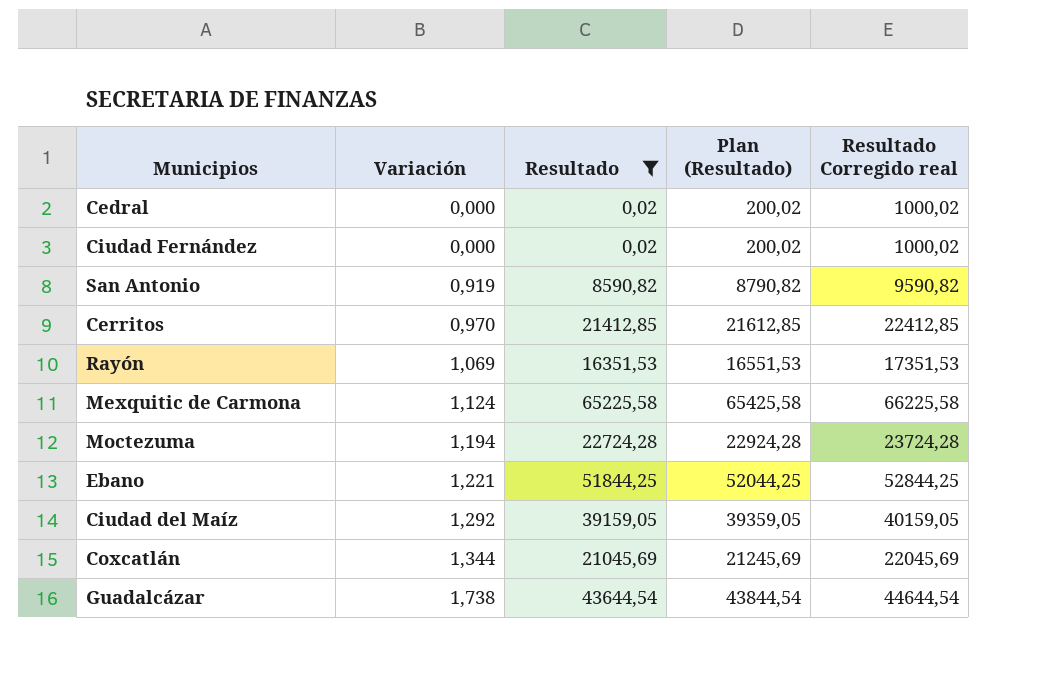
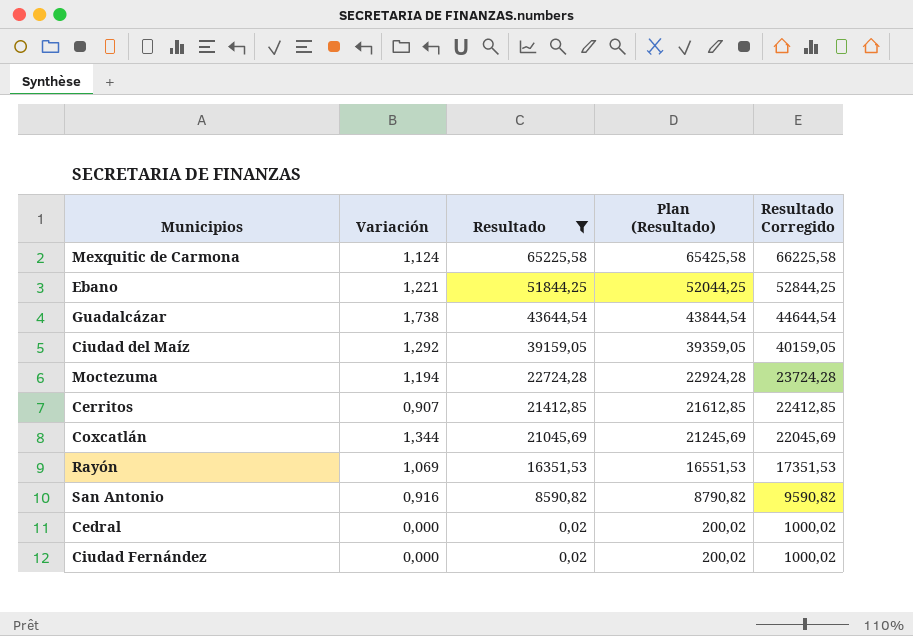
row order: Variación ascending -> Resultado descending
column name: Resultado Corregido real -> Resultado Corregido
Cerritos | Variación: 0,970 -> 0,907
San Antonio | Variación: 0,919 -> 0,916

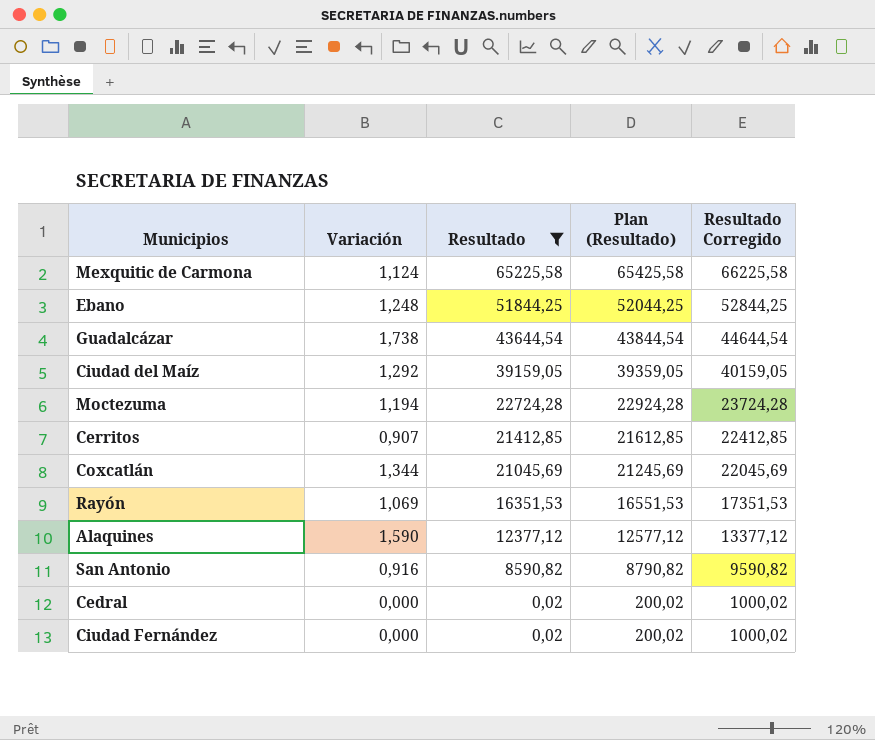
Ebano | Variación: 1,221 -> 1,248
row Alaquines: none -> 1,590 | 12377,12 | 12577,12 | 13377,12

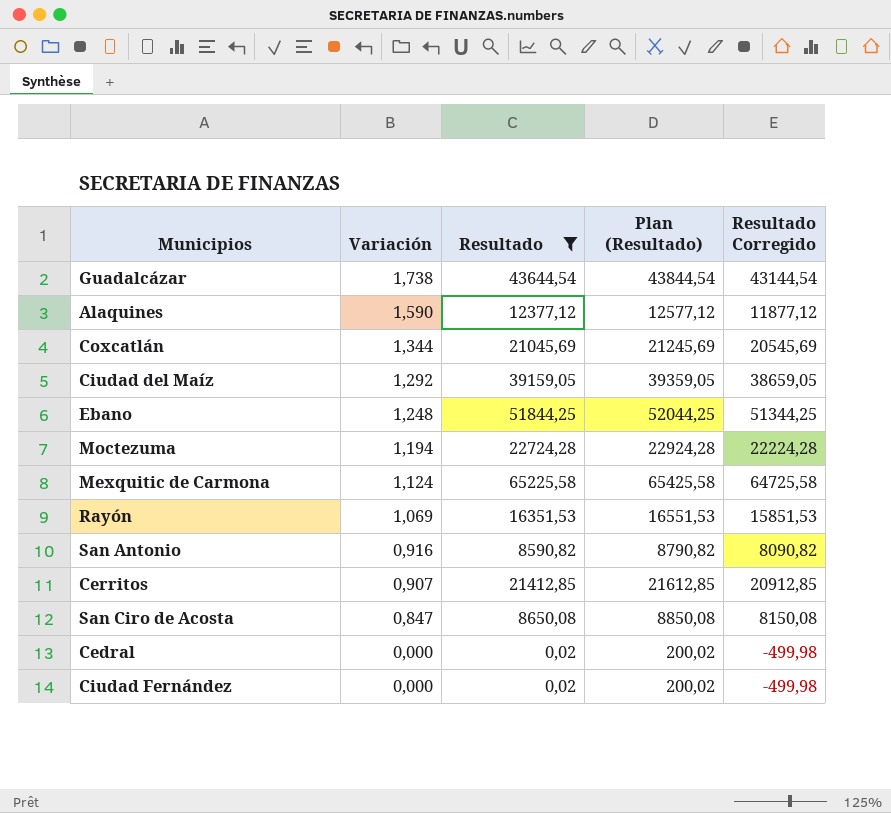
row order: Resultado descending -> Variación descending
column Resultado Corregido | formula: [Resultado] + 1000 -> [Resultado] - 500
row San Ciro de Acosta: none -> 0,847 | 8650,08 | 8850,08 | 8150,08

